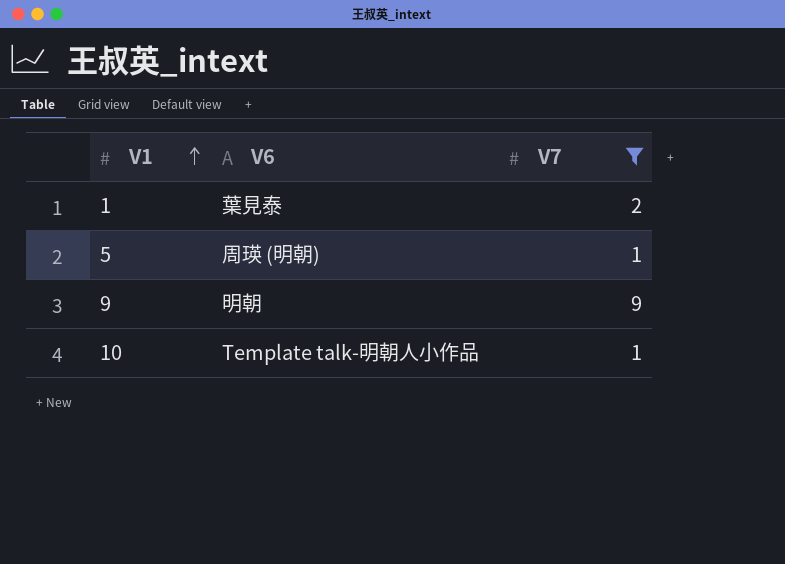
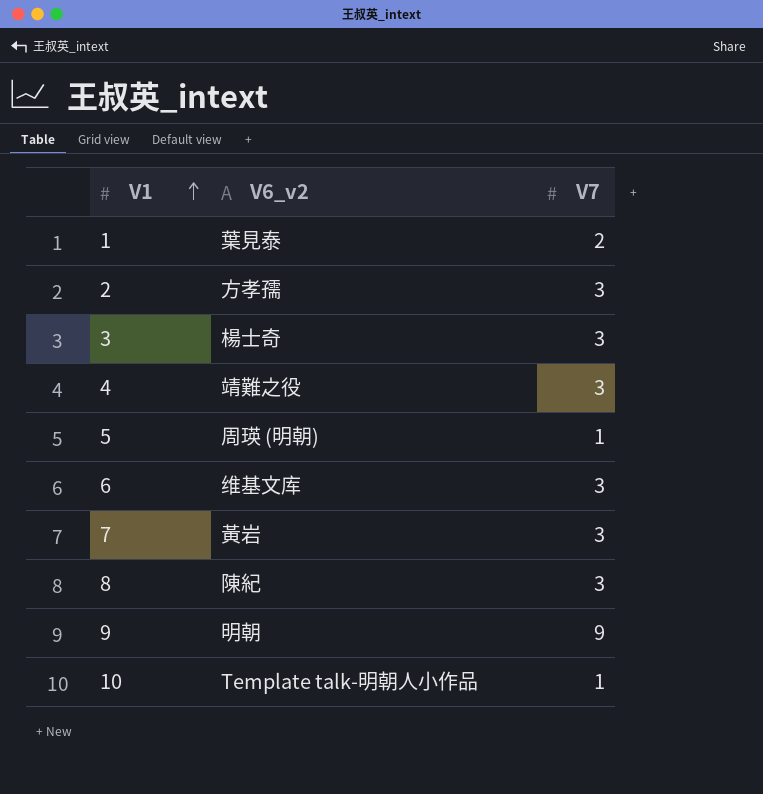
filter: V7 != 3 -> none
column name: V6 -> V6_v2

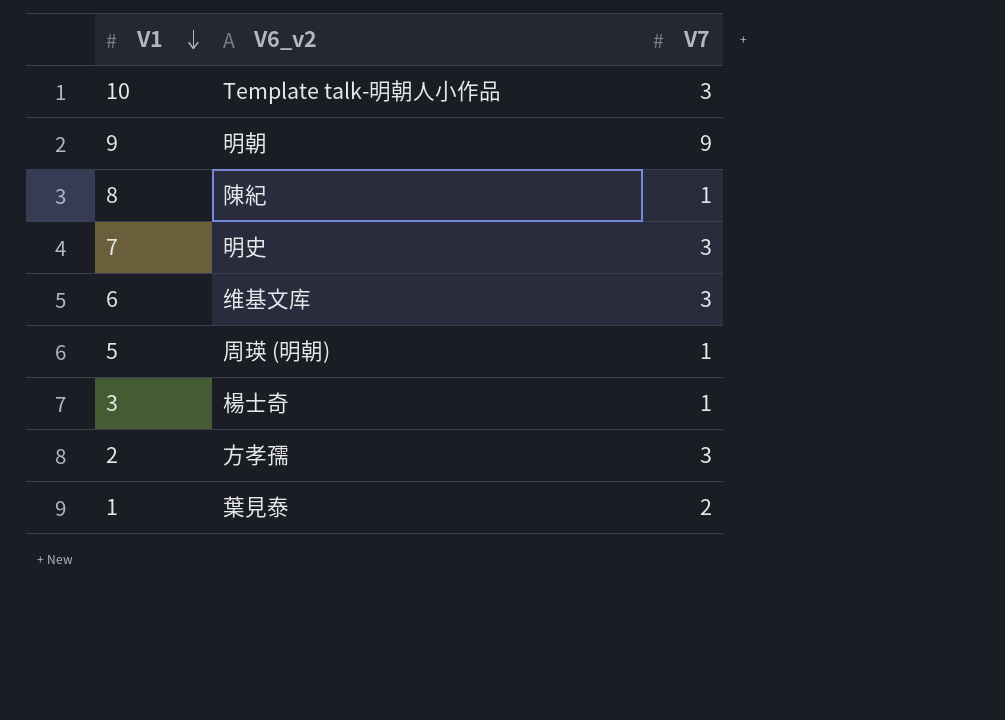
row order: V1 ascending -> V1 descending
row 4: 靖難之役 | 3 -> none
10 | V7: 1 -> 3
8 | V7: 3 -> 1
7 | V6_v2: 黃岩 -> 明史
3 | V7: 3 -> 1

